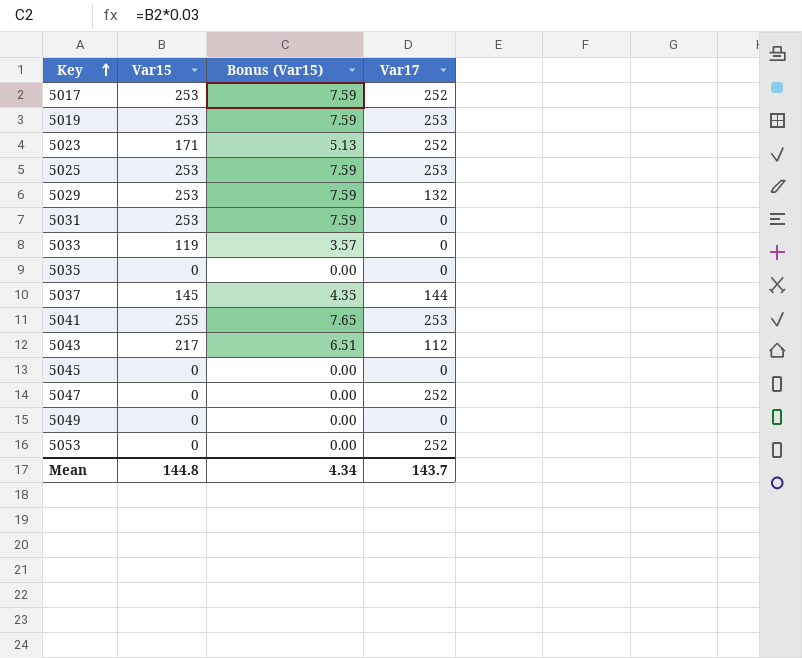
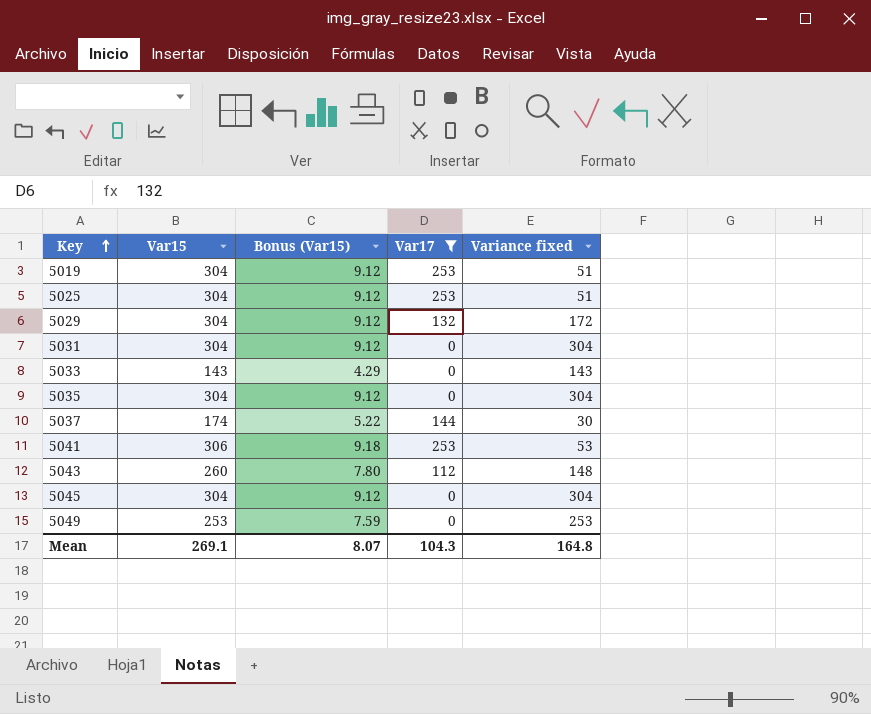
filter: none -> Var17 != 252
column Variance fixed | formula: none -> [Var15] - [Var17]
5019 | Var15: 253 -> 304
5019 | Bonus (Var15): 7.59 -> 9.12
5025 | Var15: 253 -> 304
5025 | Bonus (Var15): 7.59 -> 9.12
5029 | Var15: 253 -> 304
5029 | Bonus (Var15): 7.59 -> 9.12
5031 | Var15: 253 -> 304
5031 | Bonus (Var15): 7.59 -> 9.12
5033 | Var15: 119 -> 143
5033 | Bonus (Var15): 3.57 -> 4.29
5035 | Var15: 0 -> 304
5035 | Bonus (Var15): 0.00 -> 9.12
5037 | Var15: 145 -> 174
5037 | Bonus (Var15): 4.35 -> 5.22
5041 | Var15: 255 -> 306
5041 | Bonus (Var15): 7.65 -> 9.18
5043 | Var15: 217 -> 260
5043 | Bonus (Var15): 6.51 -> 7.80
5045 | Var15: 0 -> 304
5045 | Bonus (Var15): 0.00 -> 9.12
5049 | Var15: 0 -> 253
5049 | Bonus (Var15): 0.00 -> 7.59
Mean | Var15: 144.8 -> 269.1
Mean | Bonus (Var15): 4.34 -> 8.07
Mean | Var17: 143.7 -> 104.3

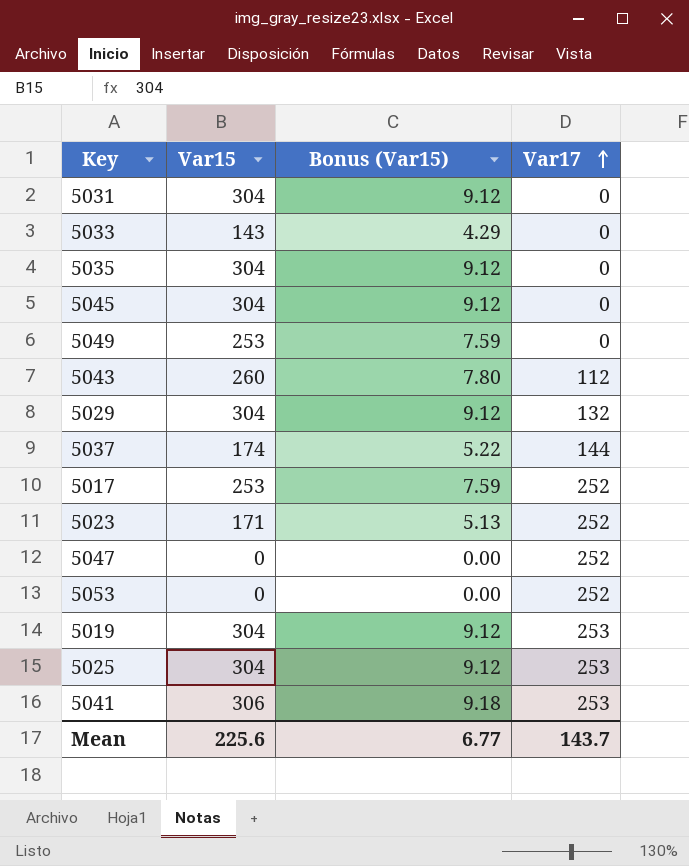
filter: Var17 != 252 -> none
row order: Key ascending -> Var17 ascending
column Variance fixed | formula: [Var15] - [Var17] -> none
Mean | Var15: 269.1 -> 225.6
Mean | Bonus (Var15): 8.07 -> 6.77
Mean | Var17: 104.3 -> 143.7

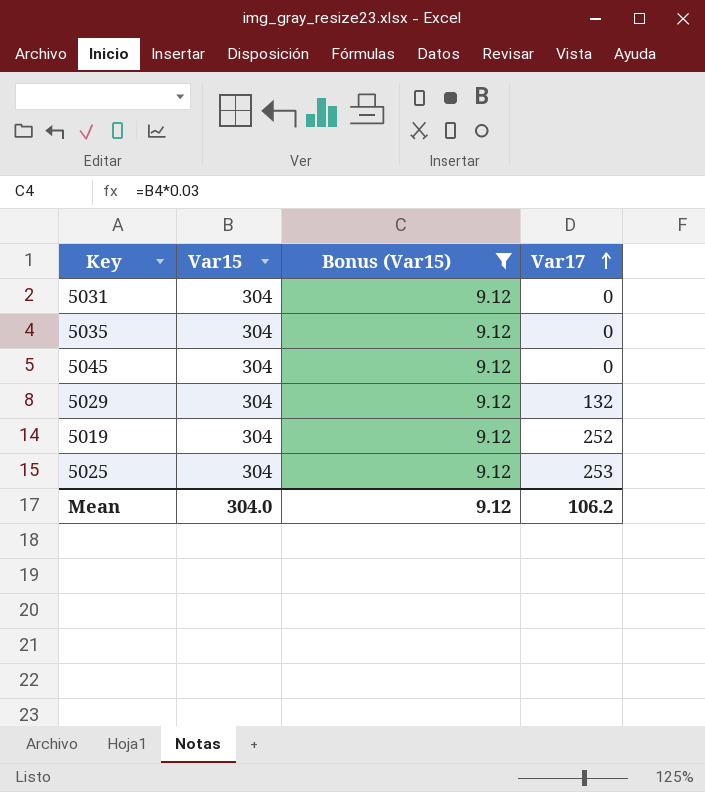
filter: none -> Bonus (Var15) = 9.12
5019 | Var17: 253 -> 252
Mean | Var15: 225.6 -> 304.0
Mean | Bonus (Var15): 6.77 -> 9.12
Mean | Var17: 143.7 -> 106.2

